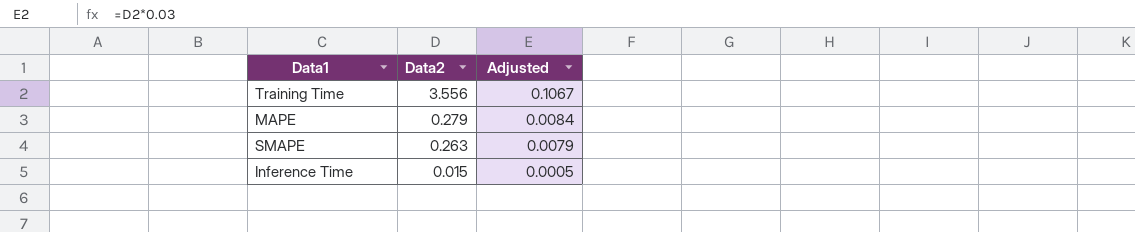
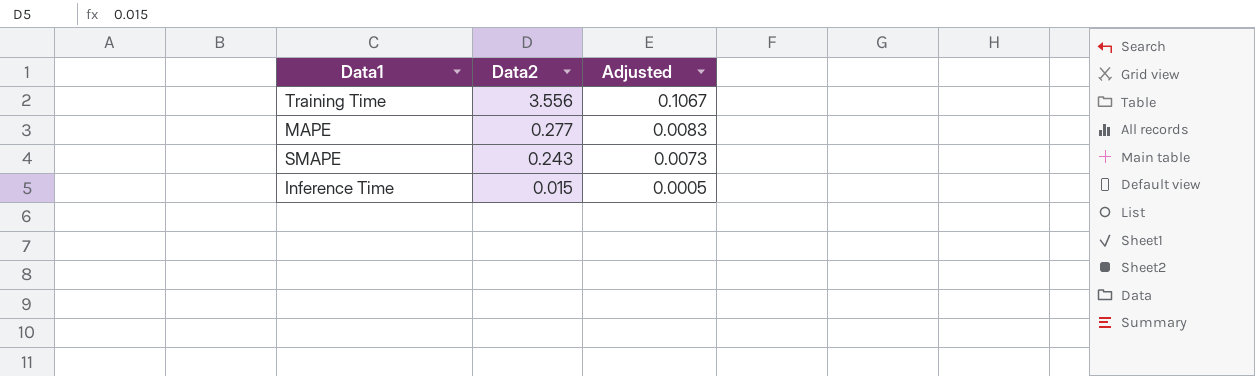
MAPE | Data2: 0.279 -> 0.277
MAPE | Adjusted: 0.0084 -> 0.0083
SMAPE | Data2: 0.263 -> 0.243
SMAPE | Adjusted: 0.0079 -> 0.0073

